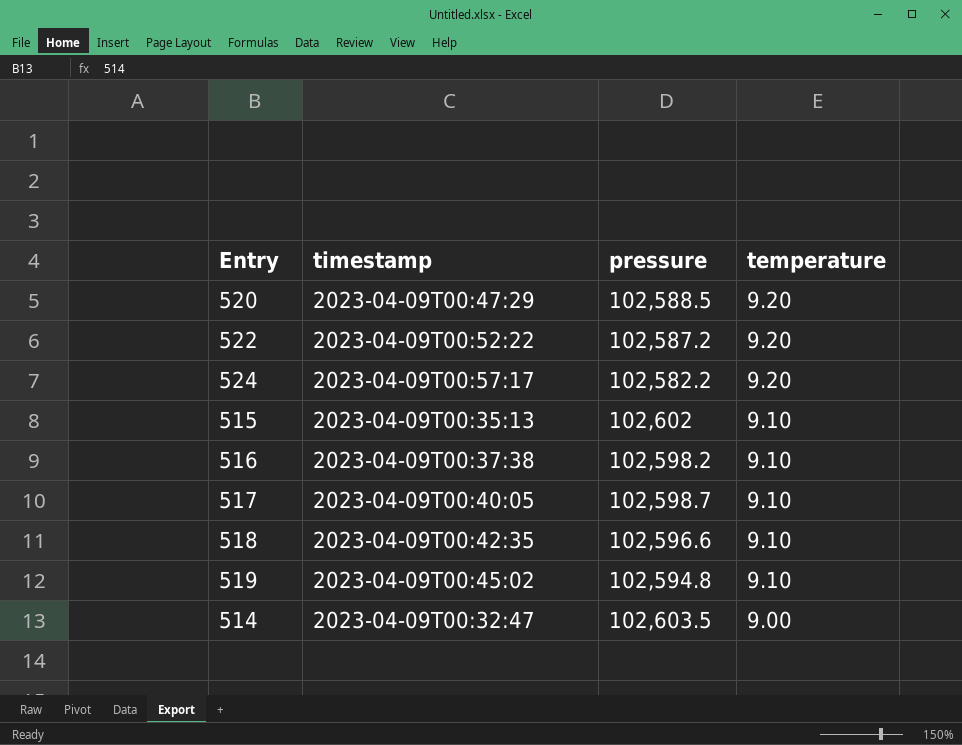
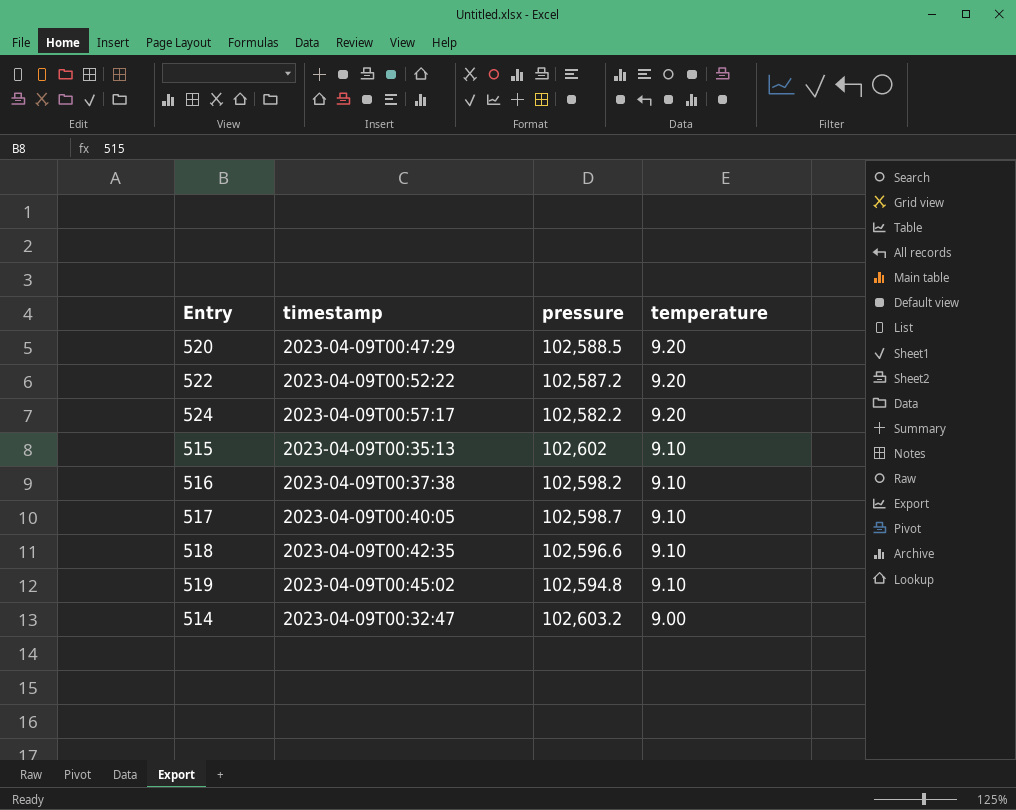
514 | pressure: 102,603.5 -> 102,603.2

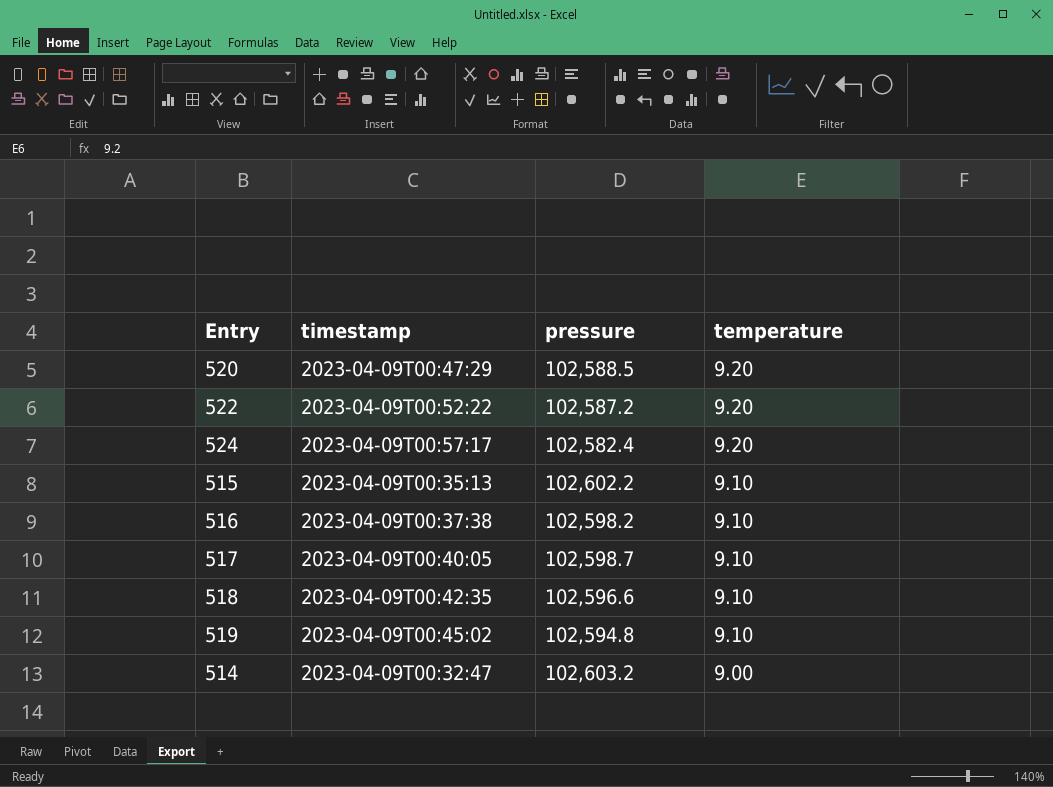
524 | pressure: 102,582.2 -> 102,582.4
515 | pressure: 102,602 -> 102,602.2

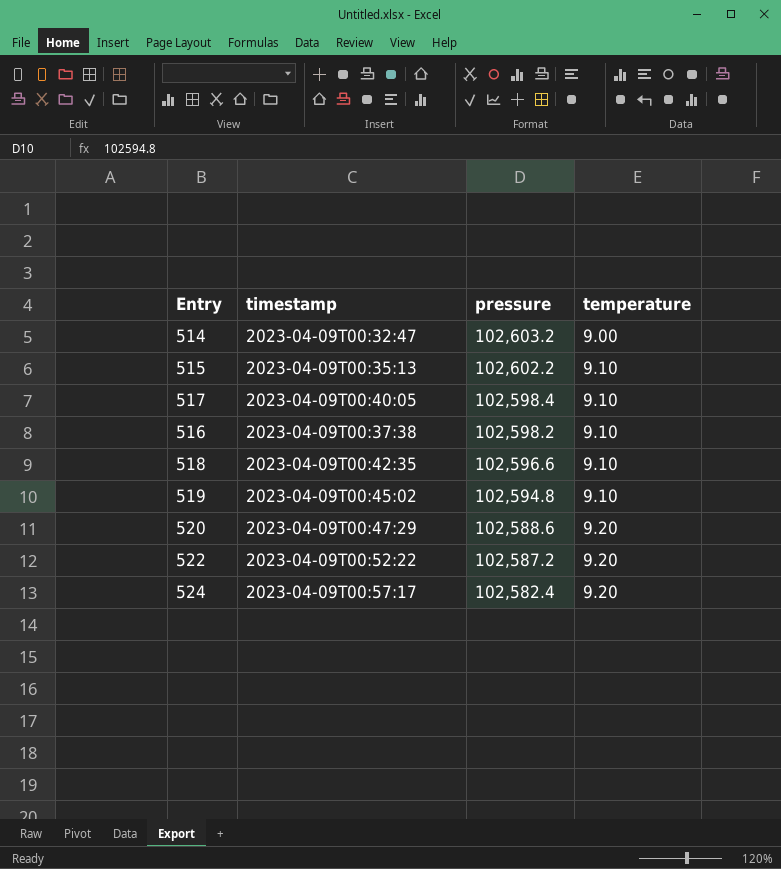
row order: temperature descending -> pressure descending
517 | pressure: 102,598.7 -> 102,598.4
520 | pressure: 102,588.5 -> 102,588.6

